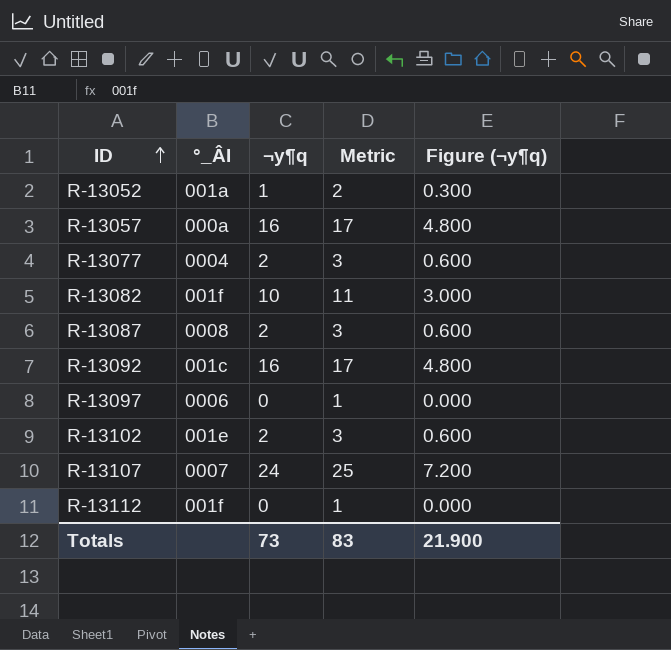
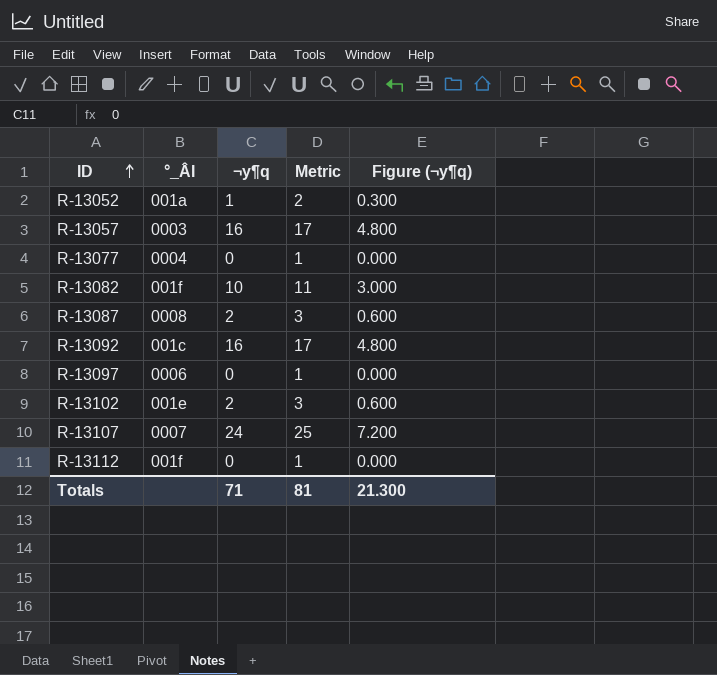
R-13057 | °_ÂI: 000a -> 0003
R-13077 | ¬y¶q: 2 -> 0
R-13077 | Metric: 3 -> 1
R-13077 | Figure (¬y¶q): 0.600 -> 0.000
Totals | ¬y¶q: 73 -> 71
Totals | Metric: 83 -> 81
Totals | Figure (¬y¶q): 21.900 -> 21.300

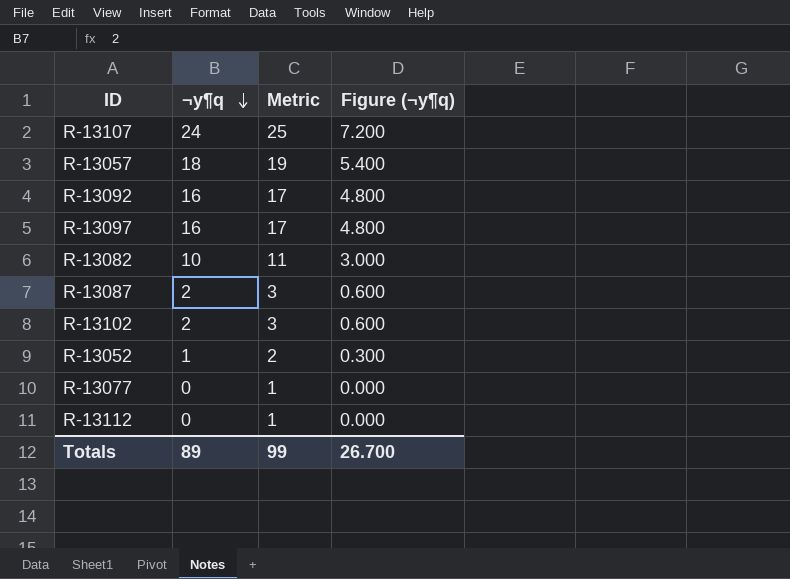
row order: ID ascending -> ¬y¶q descending
column °_ÂI | position: 2 -> none
R-13057 | ¬y¶q: 16 -> 18
R-13057 | Metric: 17 -> 19
R-13057 | Figure (¬y¶q): 4.800 -> 5.400
R-13097 | ¬y¶q: 0 -> 16
R-13097 | Metric: 1 -> 17
R-13097 | Figure (¬y¶q): 0.000 -> 4.800
Totals | ¬y¶q: 71 -> 89
Totals | Metric: 81 -> 99
Totals | Figure (¬y¶q): 21.300 -> 26.700

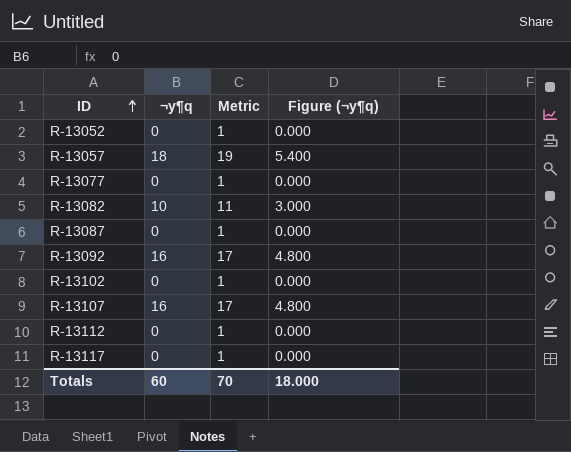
row order: ¬y¶q descending -> ID ascending
row R-13097: 16 | 17 | 4.800 -> none
R-13052 | ¬y¶q: 1 -> 0
R-13052 | Metric: 2 -> 1
R-13052 | Figure (¬y¶q): 0.300 -> 0.000
R-13087 | ¬y¶q: 2 -> 0
R-13087 | Metric: 3 -> 1
R-13087 | Figure (¬y¶q): 0.600 -> 0.000
R-13102 | ¬y¶q: 2 -> 0
R-13102 | Metric: 3 -> 1
R-13102 | Figure (¬y¶q): 0.600 -> 0.000
R-13107 | ¬y¶q: 24 -> 16
R-13107 | Metric: 25 -> 17
R-13107 | Figure (¬y¶q): 7.200 -> 4.800
row R-13117: none -> 0 | 1 | 0.000
Totals | ¬y¶q: 89 -> 60
Totals | Metric: 99 -> 70
Totals | Figure (¬y¶q): 26.700 -> 18.000

